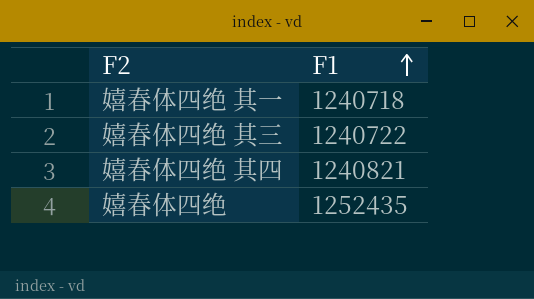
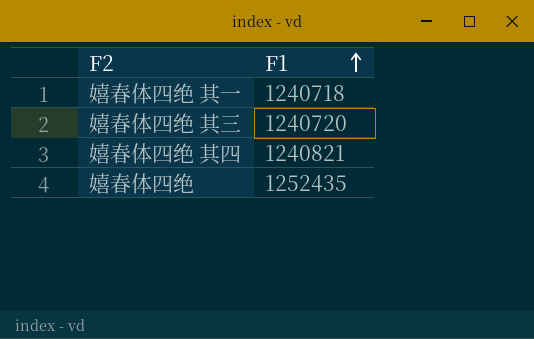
嬉春体四绝 其三 | F1: 1240722 -> 1240720

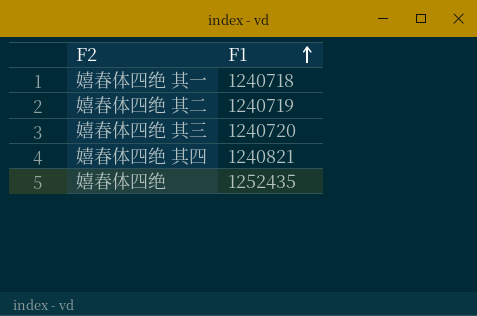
row 嬉春体四绝 其二: none -> 1240719

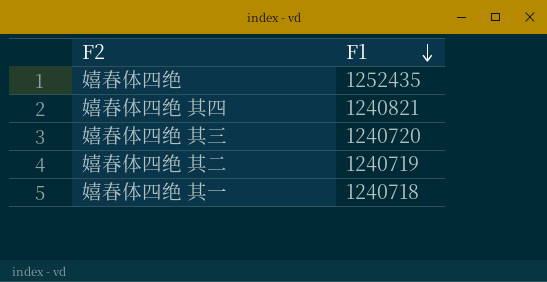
row order: F1 ascending -> F1 descending

